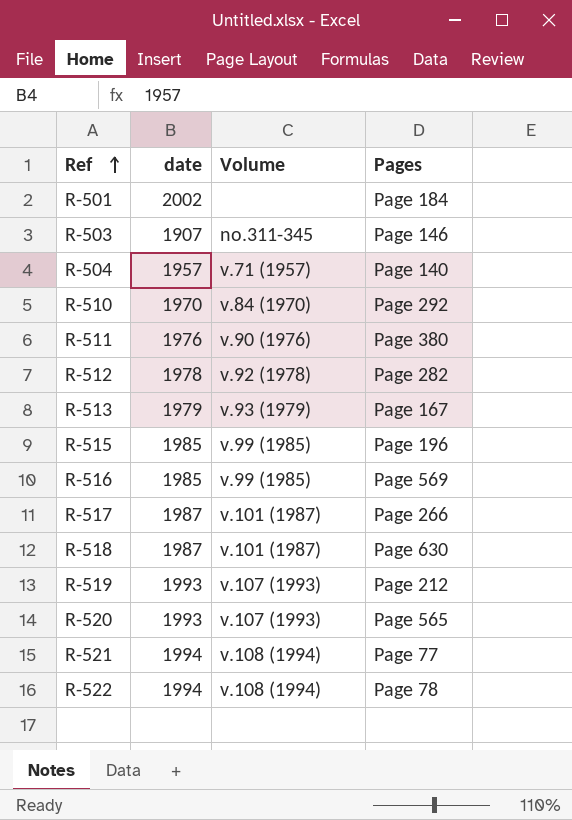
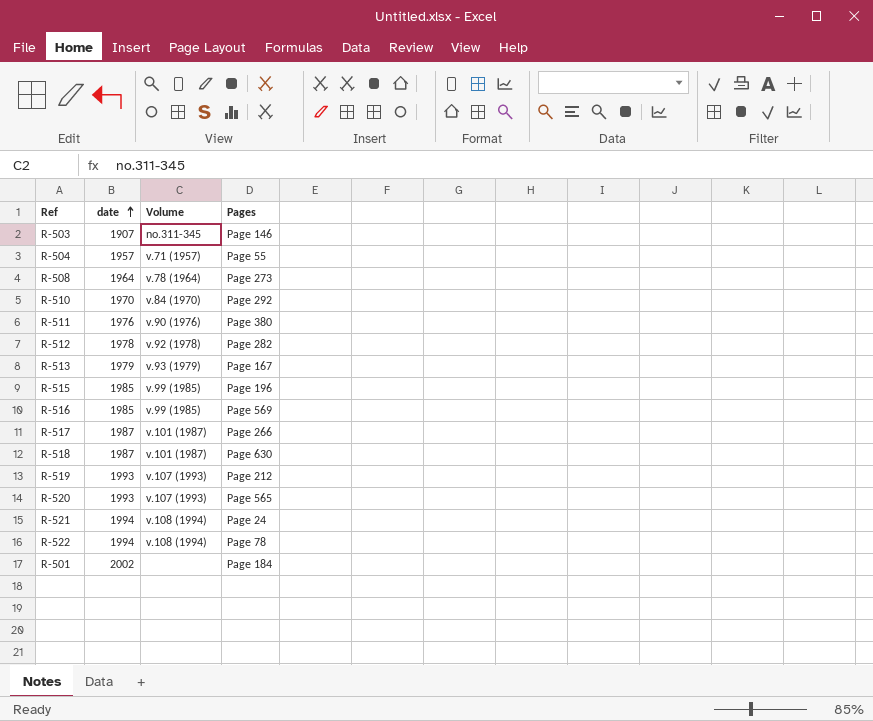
row order: Ref ascending -> date ascending
R-504 | Pages: Page 140 -> Page 55
row R-508: none -> 1964 | v.78 (1964) | Page 273
R-521 | Pages: Page 77 -> Page 24

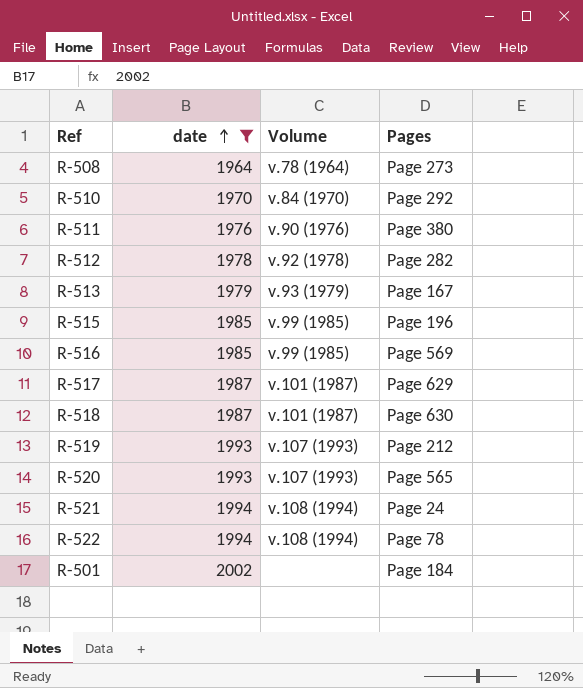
filter: none -> date >= 1964
R-517 | Pages: Page 266 -> Page 629

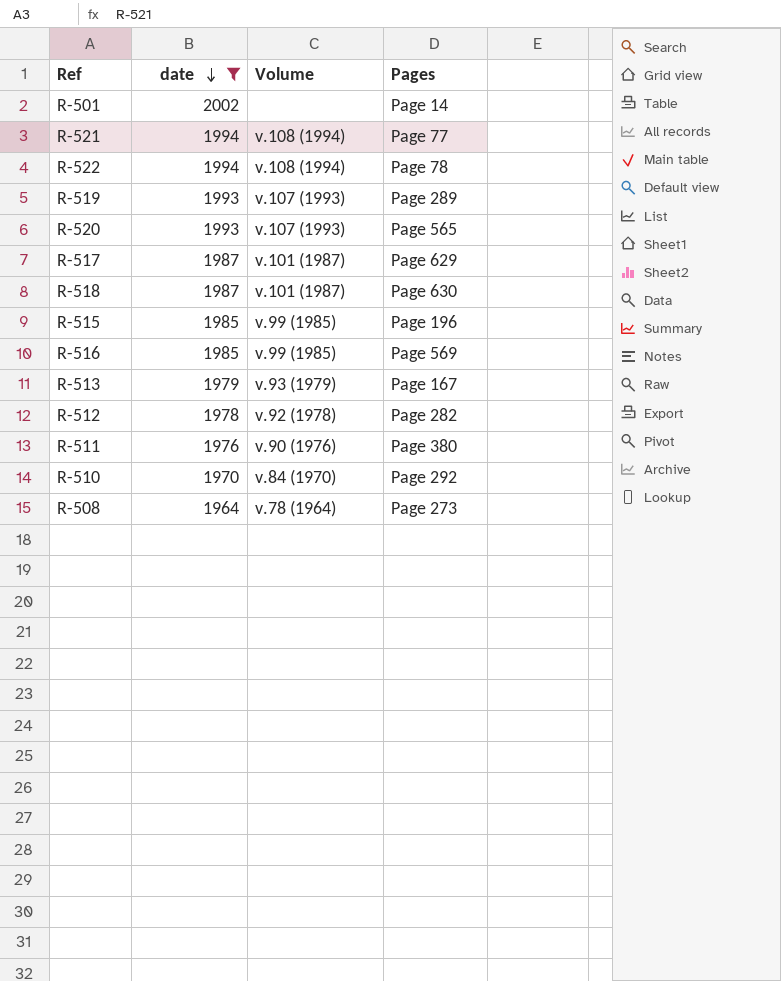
row order: date ascending -> date descending
R-501 | Pages: Page 184 -> Page 14
R-521 | Pages: Page 24 -> Page 77
R-519 | Pages: Page 212 -> Page 289

